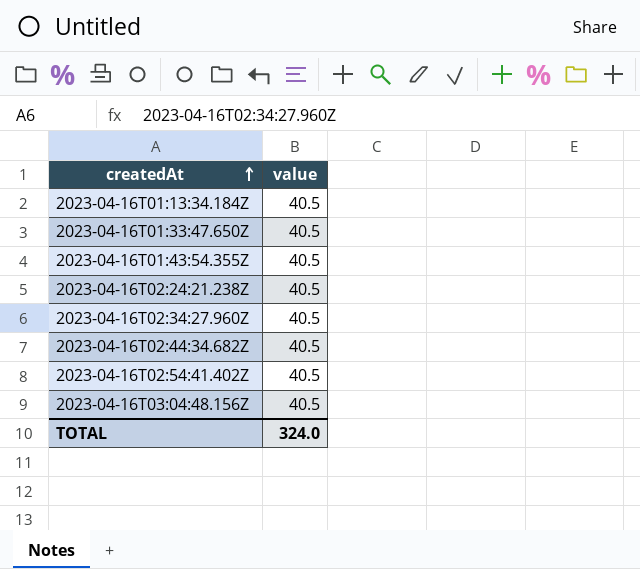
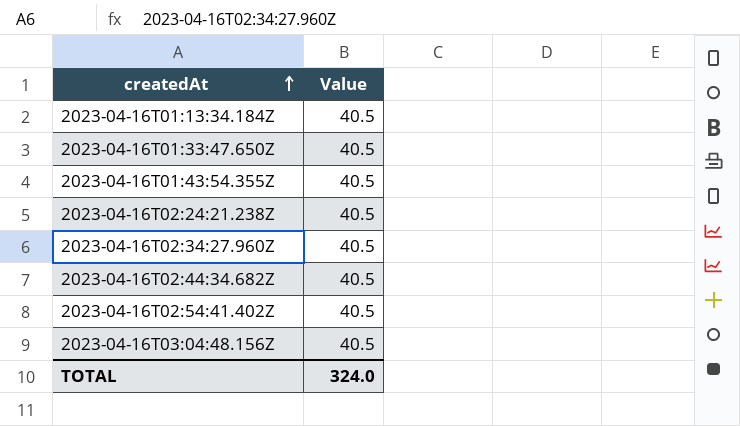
column name: value -> Value

